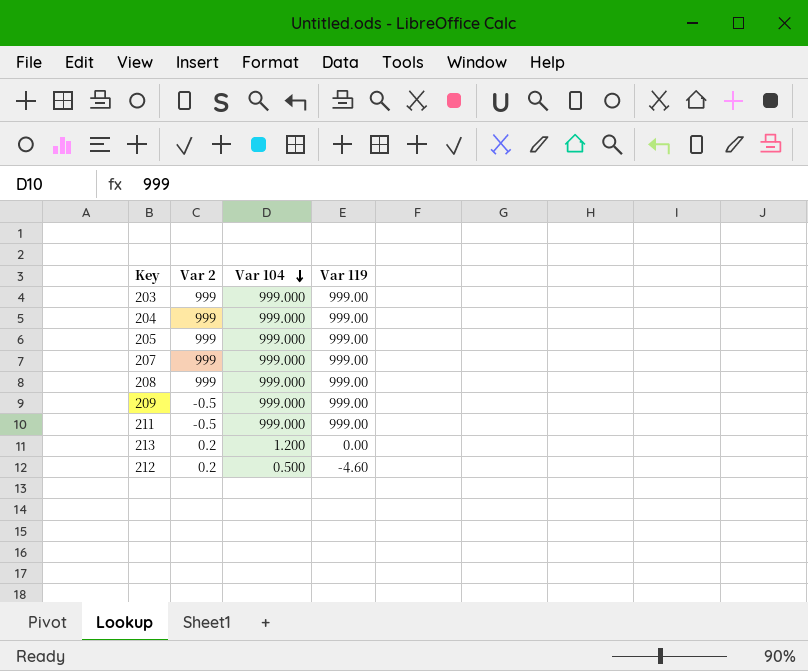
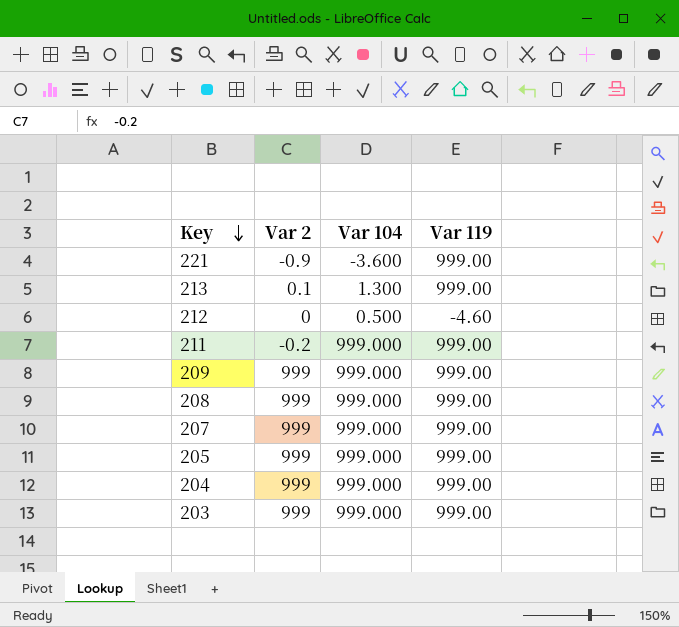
row order: Var 104 descending -> Key descending
row 221: none -> -0.9 | -3.600 | 999.00
213 | Var 2: 0.2 -> 0.1
213 | Var 104: 1.200 -> 1.300
213 | Var 119: 0.00 -> 999.00
212 | Var 2: 0.2 -> 0
211 | Var 2: -0.5 -> -0.2
209 | Var 2: -0.5 -> 999

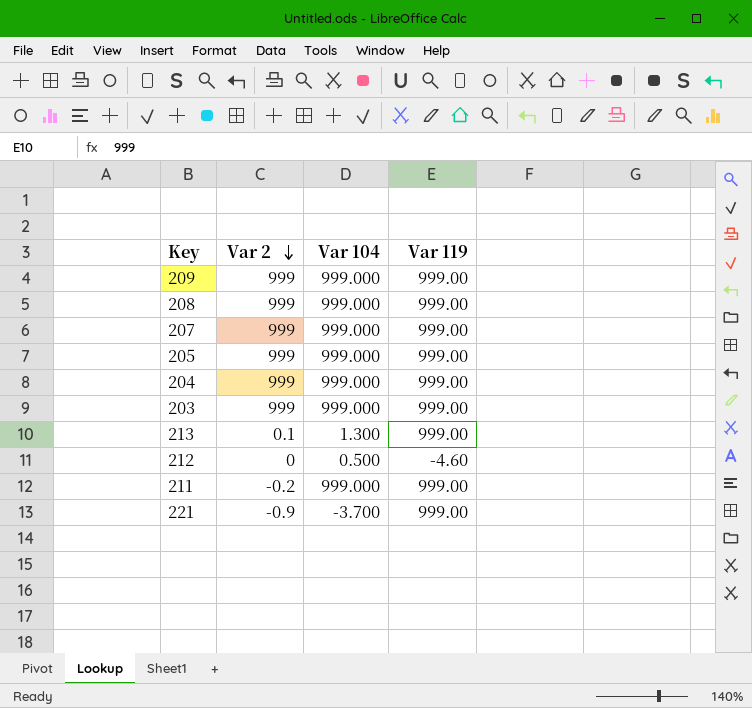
row order: Key descending -> Var 2 descending
221 | Var 104: -3.600 -> -3.700

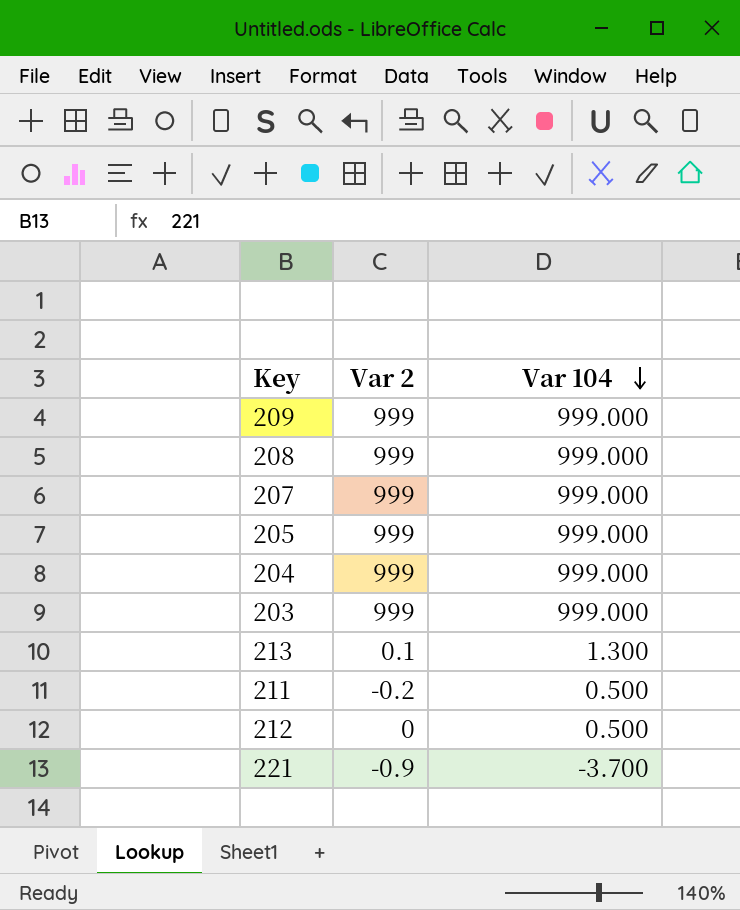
row order: Var 2 descending -> Var 104 descending
column Var 119 | position: 4 -> none
211 | Var 104: 999.000 -> 0.500

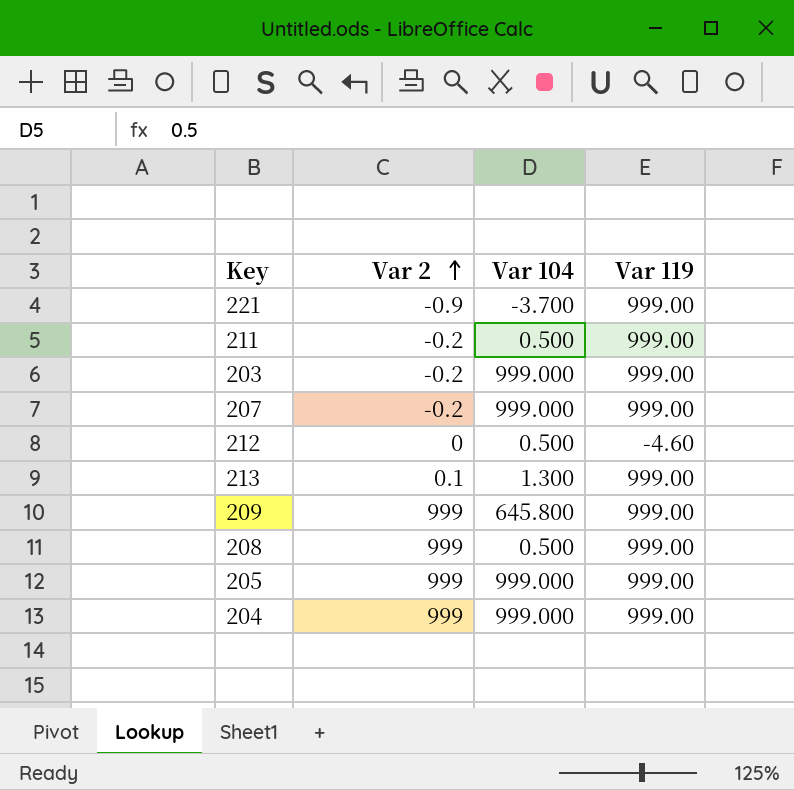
row order: Var 104 descending -> Var 2 ascending
column Var 119 | position: none -> 4
203 | Var 2: 999 -> -0.2
207 | Var 2: 999 -> -0.2
209 | Var 104: 999.000 -> 645.800
208 | Var 104: 999.000 -> 0.500

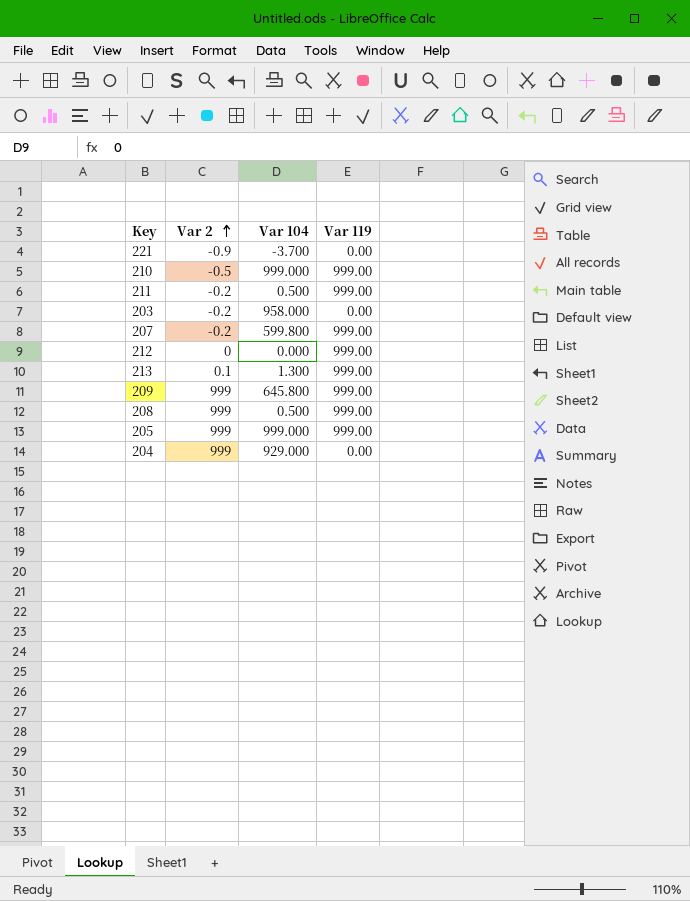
221 | Var 119: 999.00 -> 0.00
row 210: none -> -0.5 | 999.000 | 999.00
203 | Var 104: 999.000 -> 958.000
203 | Var 119: 999.00 -> 0.00
207 | Var 104: 999.000 -> 599.800
212 | Var 104: 0.500 -> 0.000
212 | Var 119: -4.60 -> 999.00
204 | Var 104: 999.000 -> 929.000
204 | Var 119: 999.00 -> 0.00

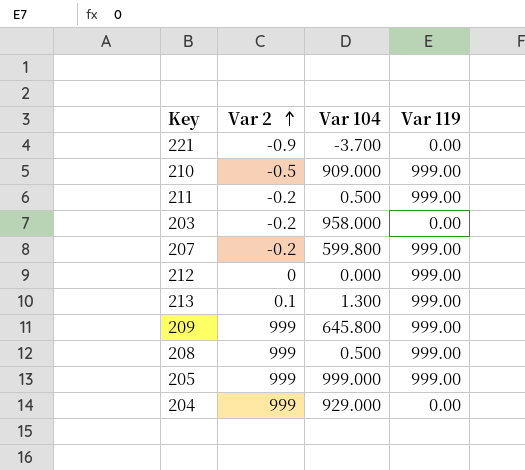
210 | Var 104: 999.000 -> 909.000

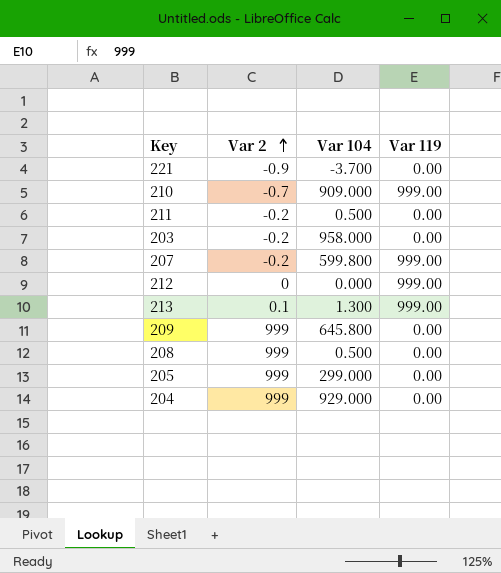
210 | Var 2: -0.5 -> -0.7
211 | Var 119: 999.00 -> 0.00
209 | Var 119: 999.00 -> 0.00
208 | Var 119: 999.00 -> 0.00
205 | Var 104: 999.000 -> 299.000
205 | Var 119: 999.00 -> 0.00

